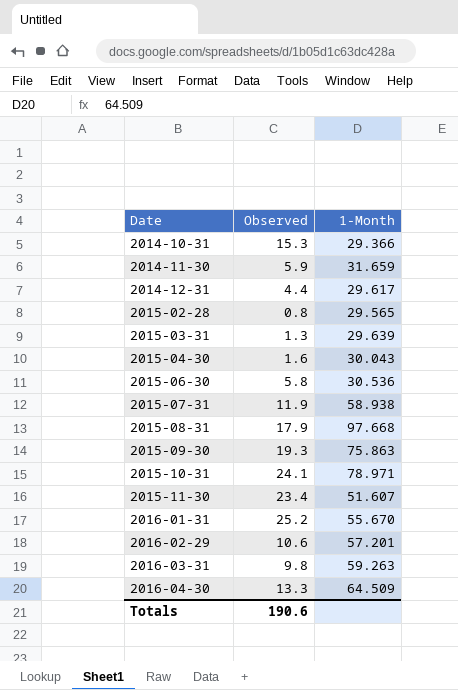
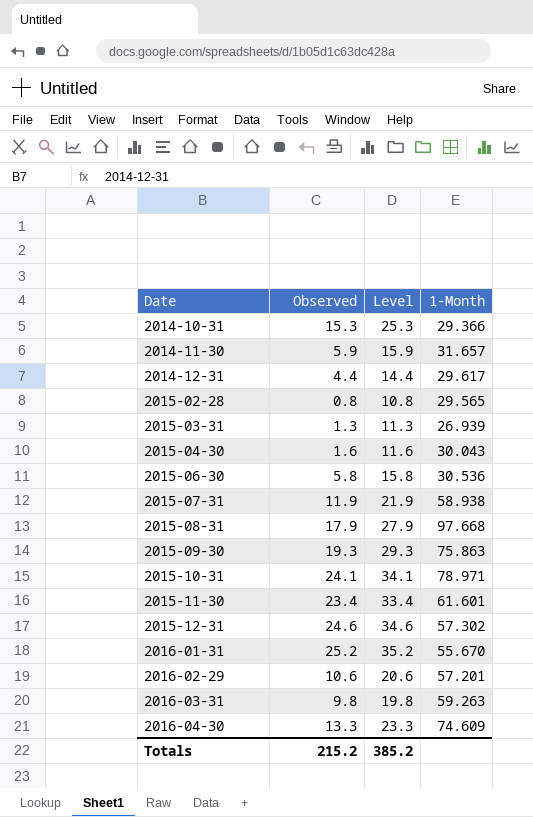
column Level | formula: none -> [Observed] + 10
2014-11-30 | 1-Month: 31.659 -> 31.657
2015-03-31 | 1-Month: 29.639 -> 26.939
2015-11-30 | 1-Month: 51.607 -> 61.601
row 2015-12-31: none -> 24.6 | 34.6 | 57.302
2016-04-30 | 1-Month: 64.509 -> 74.609
Totals | Observed: 190.6 -> 215.2

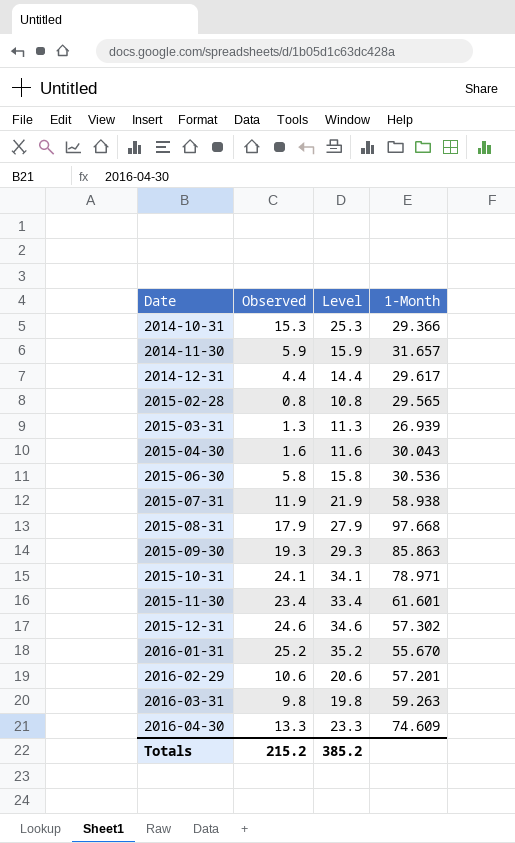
2015-09-30 | 1-Month: 75.863 -> 85.863

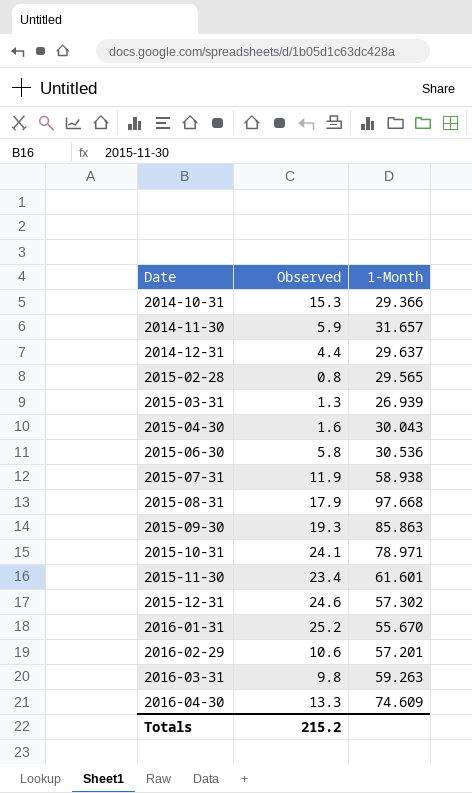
column Level | formula: [Observed] + 10 -> none
2014-12-31 | 1-Month: 29.617 -> 29.637

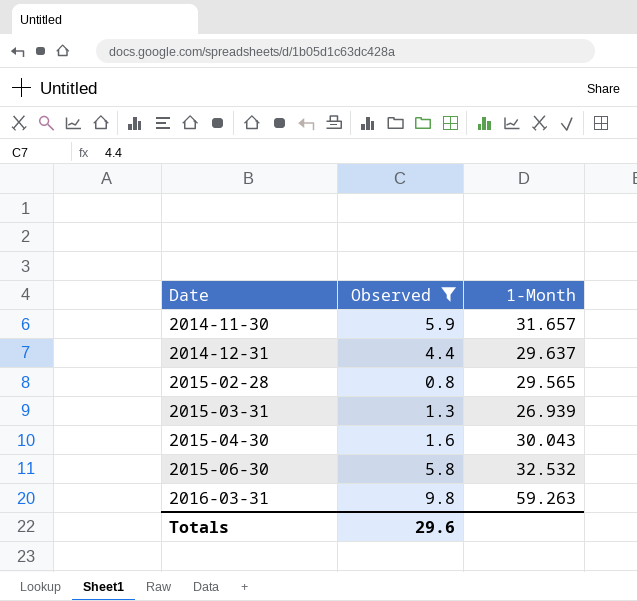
filter: none -> Observed <= 9.8
2015-06-30 | 1-Month: 30.536 -> 32.532
Totals | Observed: 215.2 -> 29.6

